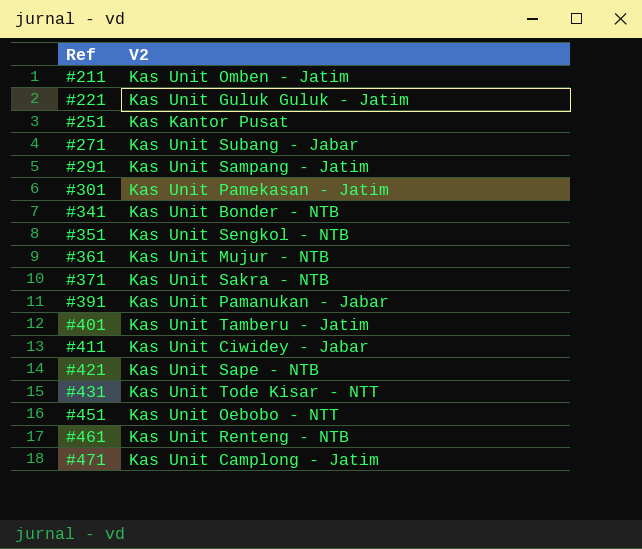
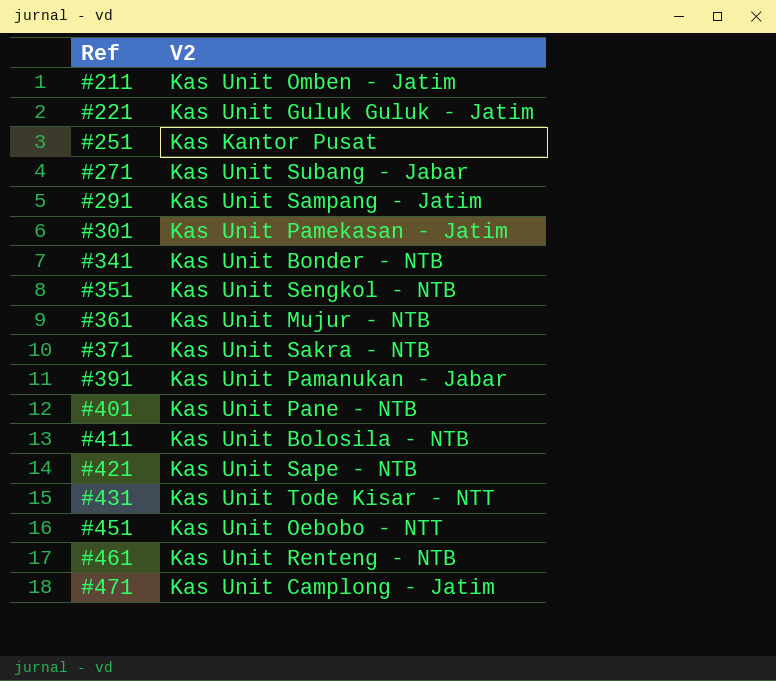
#401 | V2: Kas Unit Tamberu - Jatim -> Kas Unit Pane - NTB
#411 | V2: Kas Unit Ciwidey - Jabar -> Kas Unit Bolosila - NTB

